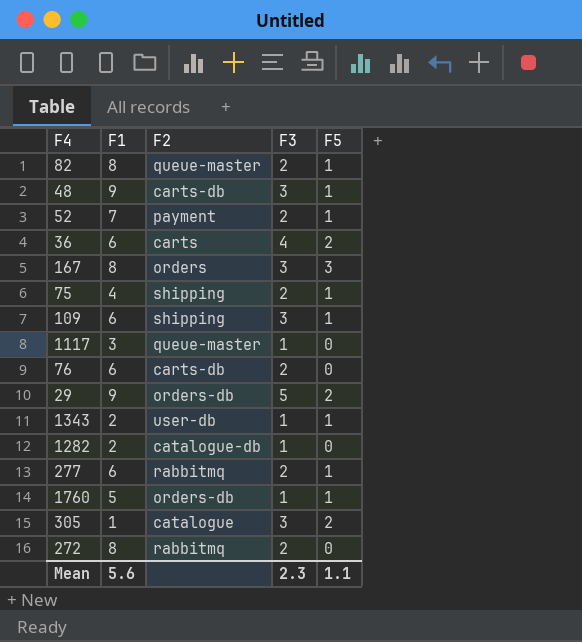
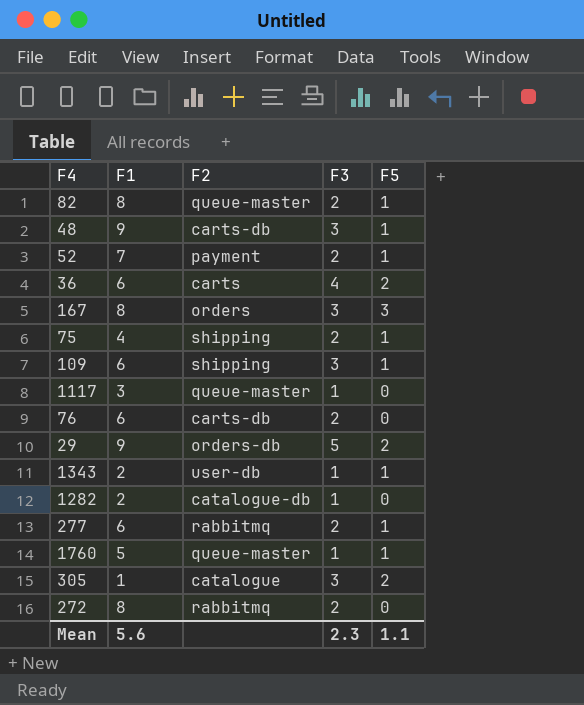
1760 | F2: orders-db -> queue-master

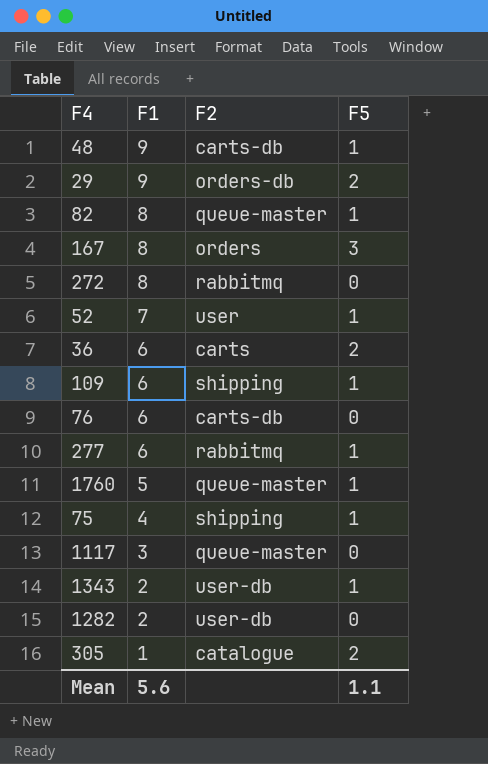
row order: none -> F1 descending
column F3 | position: 4 -> none
52 | F2: payment -> user
1282 | F2: catalogue-db -> user-db

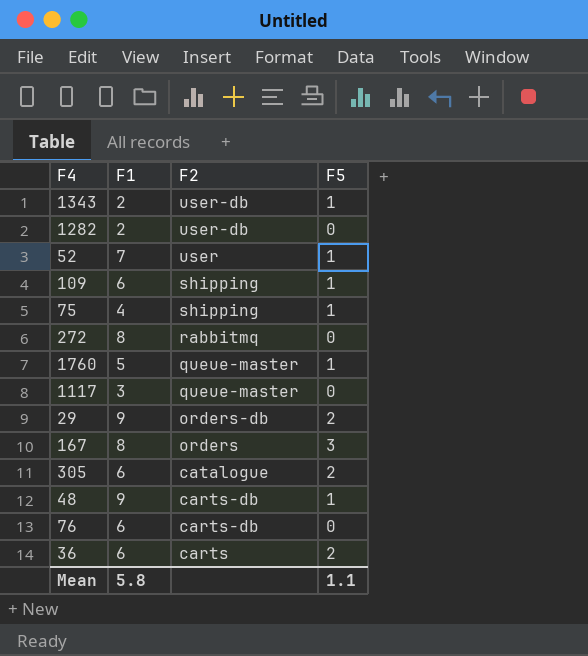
row order: F1 descending -> F2 descending
row 82: 8 | queue-master | 1 -> none
row 277: 6 | rabbitmq | 1 -> none
305 | F1: 1 -> 6
Mean | F1: 5.6 -> 5.8

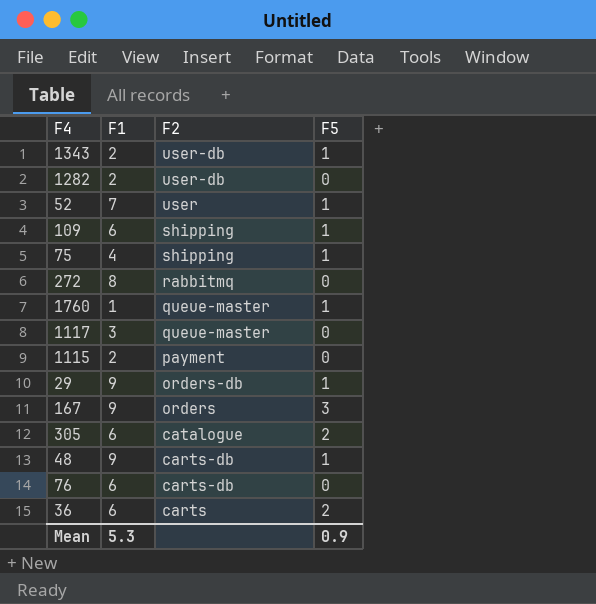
1760 | F1: 5 -> 1
row 1115: none -> 2 | payment | 0
29 | F5: 2 -> 1
167 | F1: 8 -> 9
Mean | F1: 5.8 -> 5.3
Mean | F5: 1.1 -> 0.9

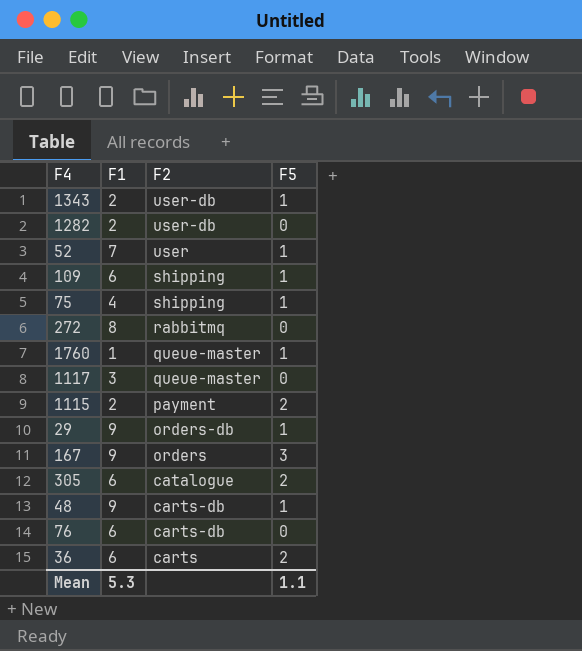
1115 | F5: 0 -> 2
Mean | F5: 0.9 -> 1.1

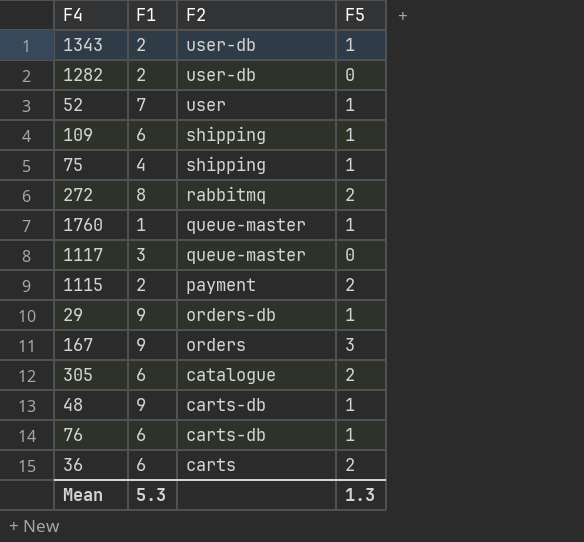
272 | F5: 0 -> 2
76 | F5: 0 -> 1
Mean | F5: 1.1 -> 1.3

